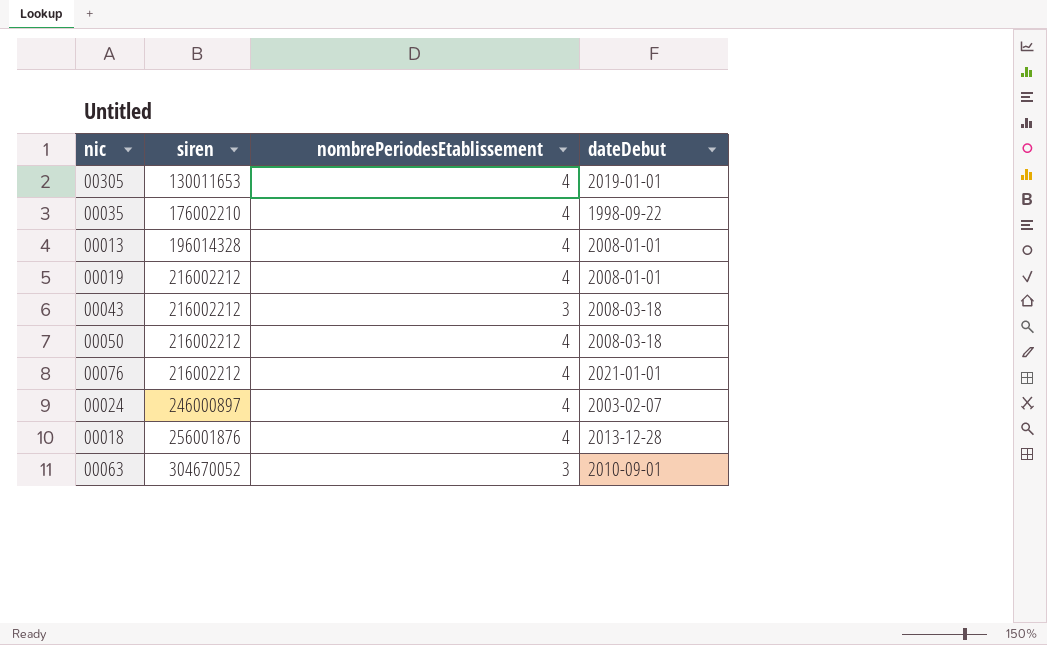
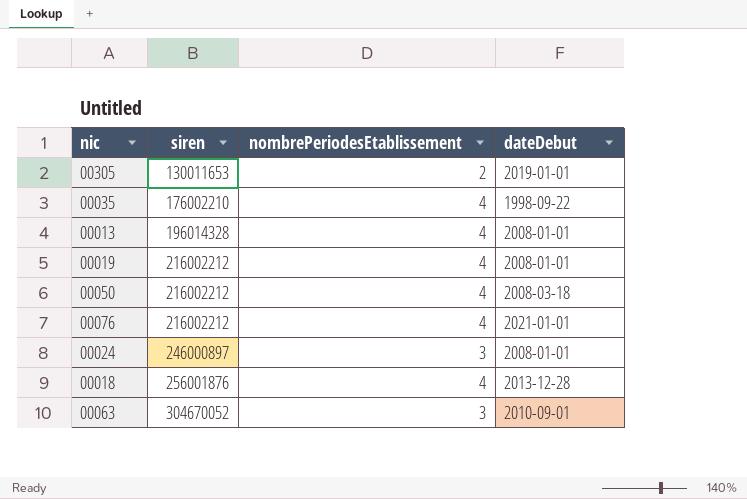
row 00043: 216002212 | 3 | 2008-03-18 -> none
00305 | nombrePeriodesEtablissement: 4 -> 2
00024 | nombrePeriodesEtablissement: 4 -> 3
00024 | dateDebut: 2003-02-07 -> 2008-01-01

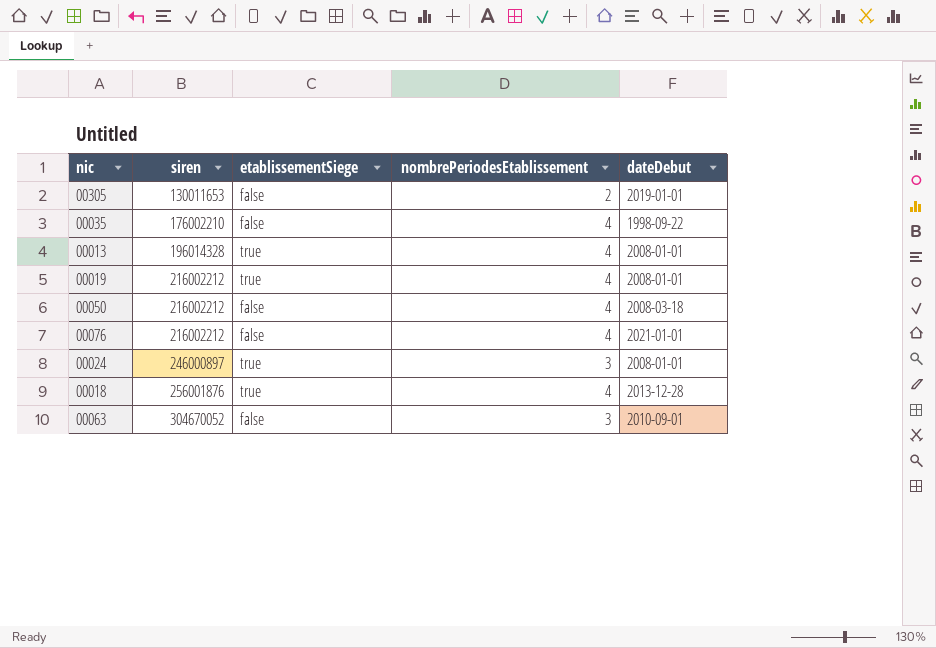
column etablissementSiege | position: none -> 3

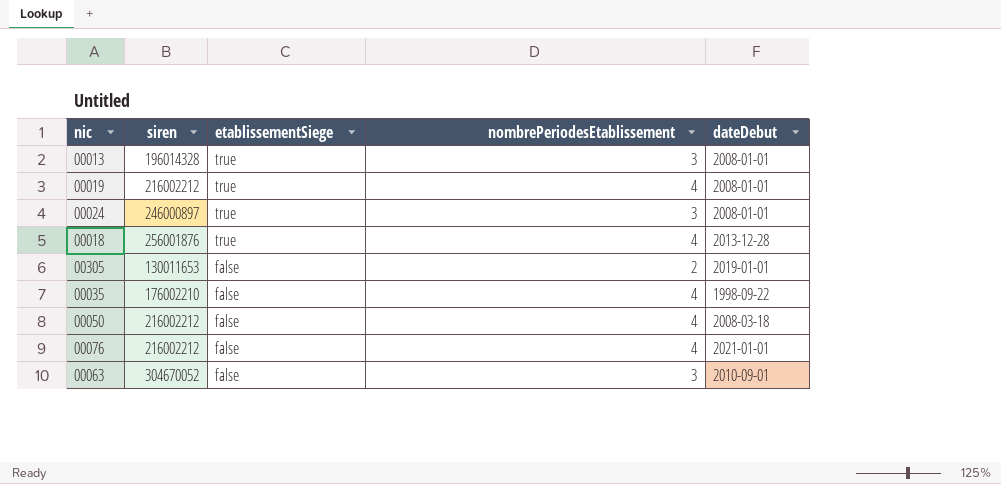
row order: siren ascending -> etablissementSiege descending
00013 | nombrePeriodesEtablissement: 4 -> 3

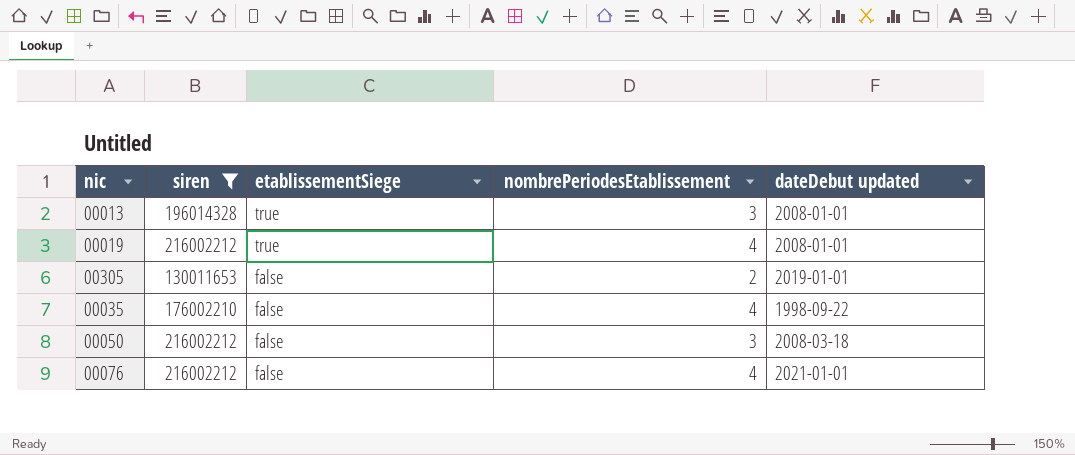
filter: none -> siren <= 216002212
column name: dateDebut -> dateDebut updated
00050 | nombrePeriodesEtablissement: 4 -> 3

